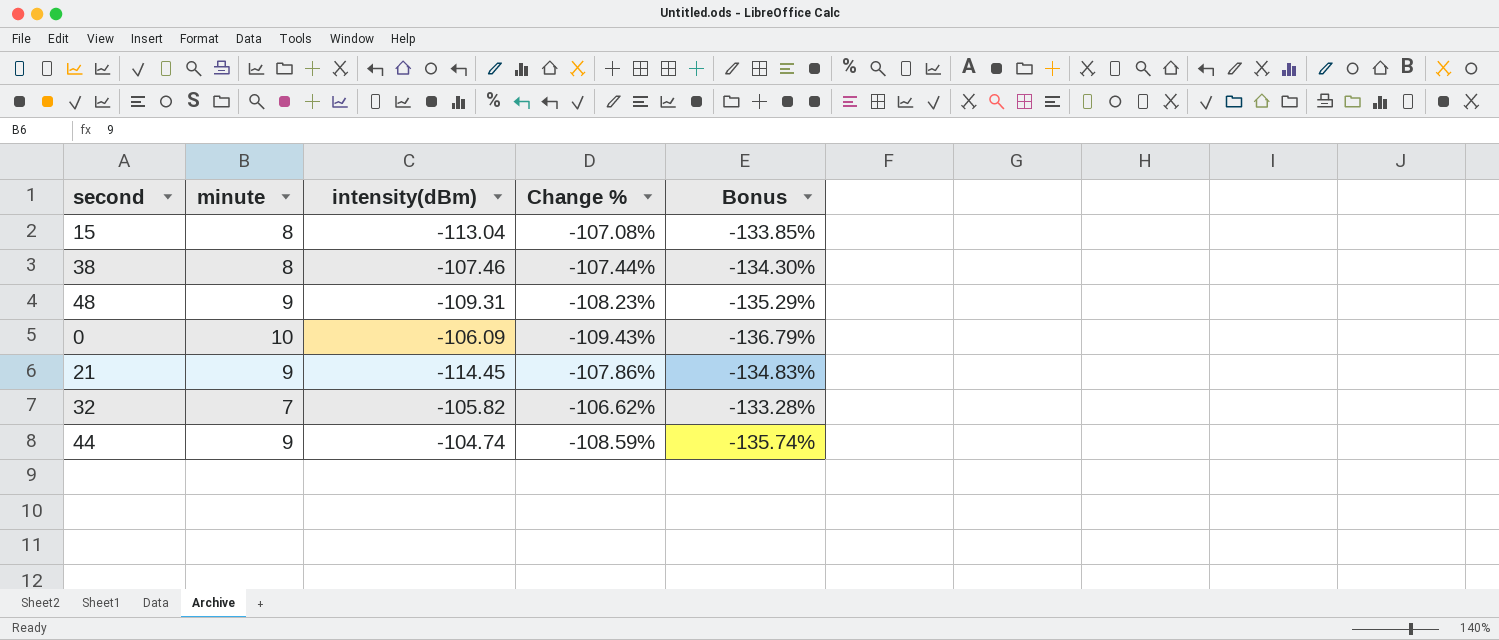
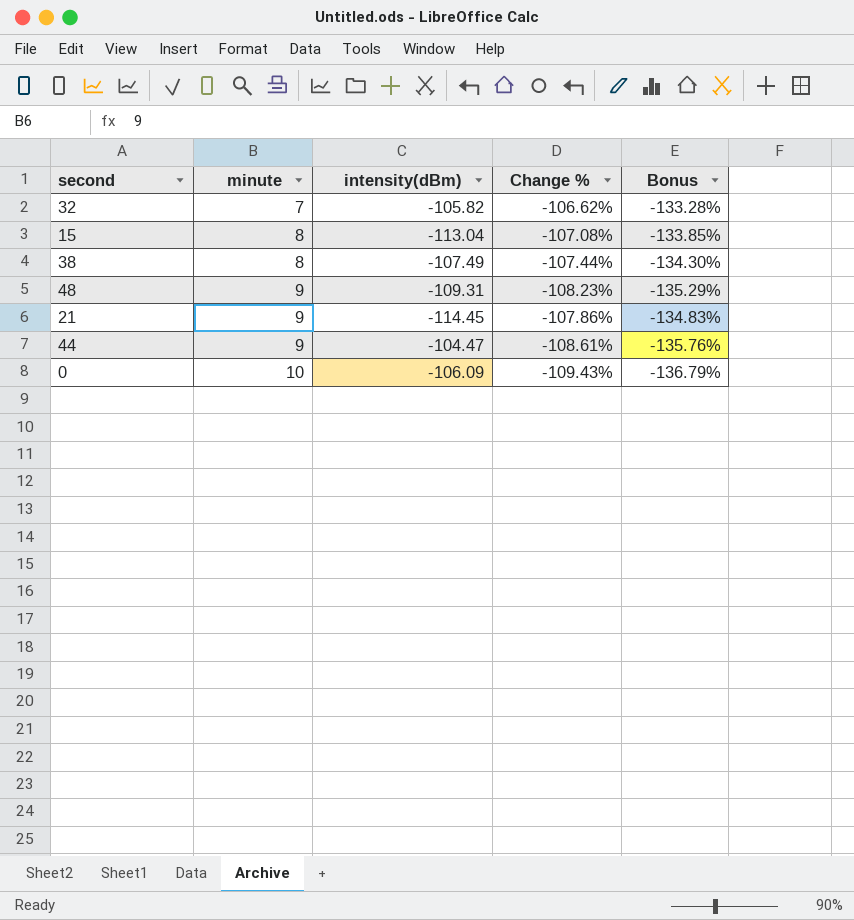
row order: none -> minute ascending
38 | intensity(dBm): -107.46 -> -107.49
44 | intensity(dBm): -104.74 -> -104.47
44 | Change %: -108.59% -> -108.61%
44 | Bonus: -135.74% -> -135.76%

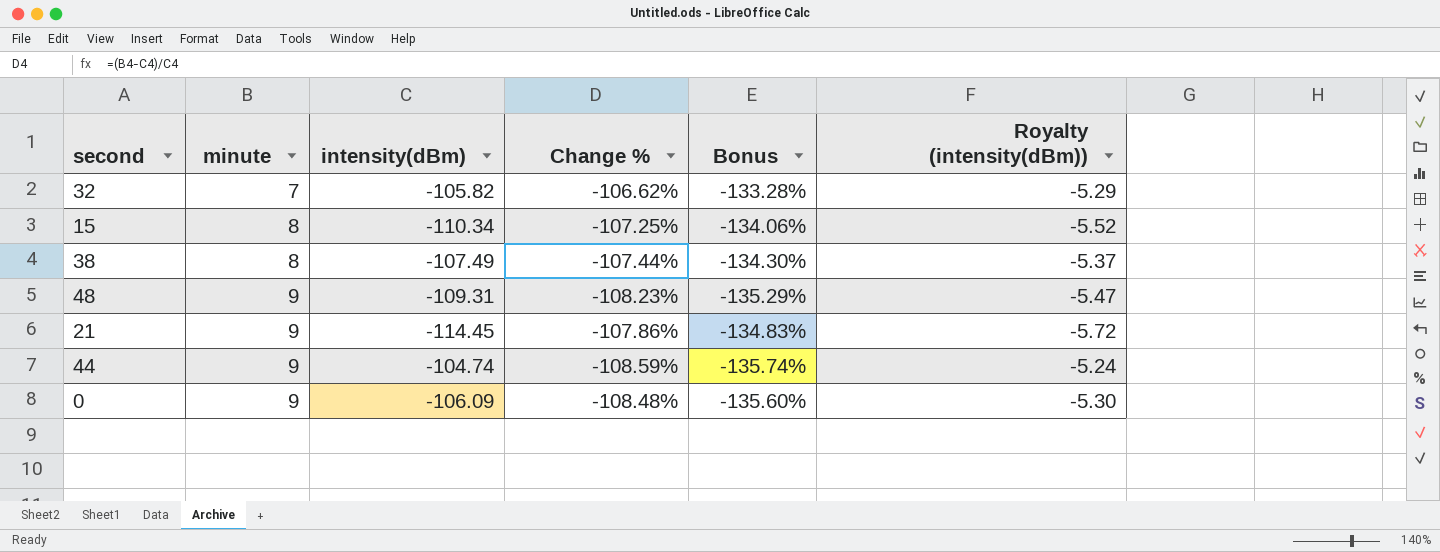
column Royalty (intensity(dBm)) | formula: none -> [intensity(dBm)] * 0.05
15 | intensity(dBm): -113.04 -> -110.34
15 | Change %: -107.08% -> -107.25%
15 | Bonus: -133.85% -> -134.06%
44 | intensity(dBm): -104.47 -> -104.74
44 | Change %: -108.61% -> -108.59%
44 | Bonus: -135.76% -> -135.74%
0 | minute: 10 -> 9
0 | Change %: -109.43% -> -108.48%
0 | Bonus: -136.79% -> -135.60%

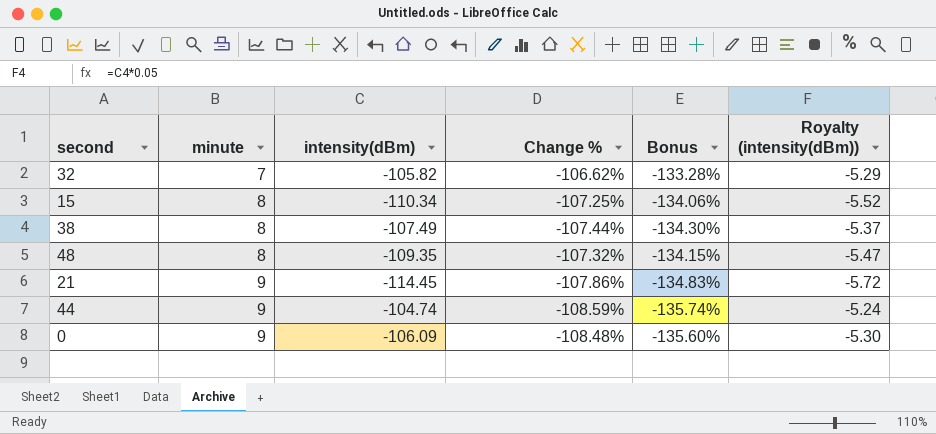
48 | minute: 9 -> 8
48 | intensity(dBm): -109.31 -> -109.35
48 | Change %: -108.23% -> -107.32%
48 | Bonus: -135.29% -> -134.15%

